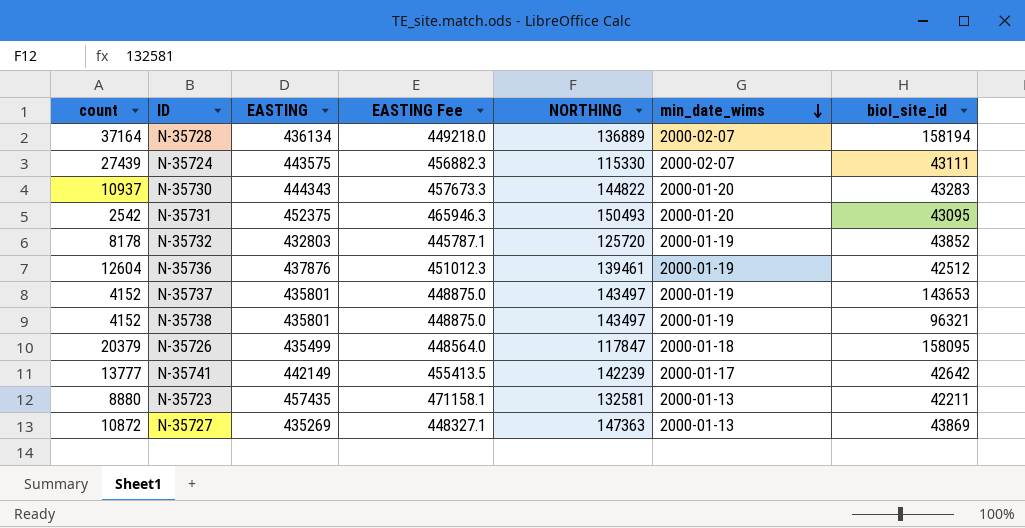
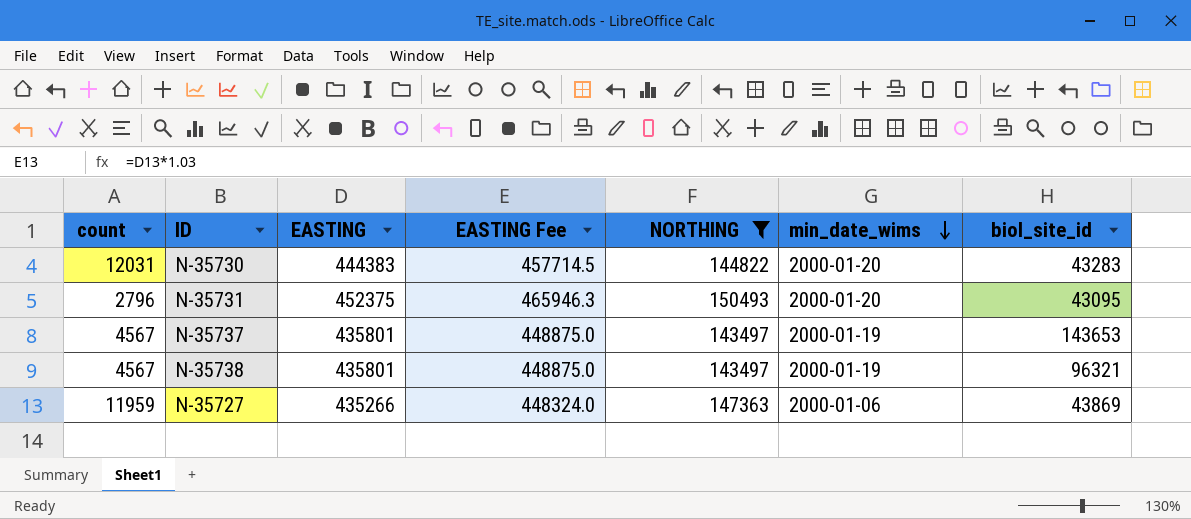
filter: none -> NORTHING >= 143497
N-35730 | count: 10937 -> 12031
N-35730 | EASTING: 444343 -> 444383
N-35730 | EASTING Fee: 457673.3 -> 457714.5
N-35731 | count: 2542 -> 2796
N-35737 | count: 4152 -> 4567
N-35738 | count: 4152 -> 4567
N-35727 | count: 10872 -> 11959
N-35727 | EASTING: 435269 -> 435266
N-35727 | EASTING Fee: 448327.1 -> 448324.0
N-35727 | min_date_wims: 2000-01-13 -> 2000-01-06

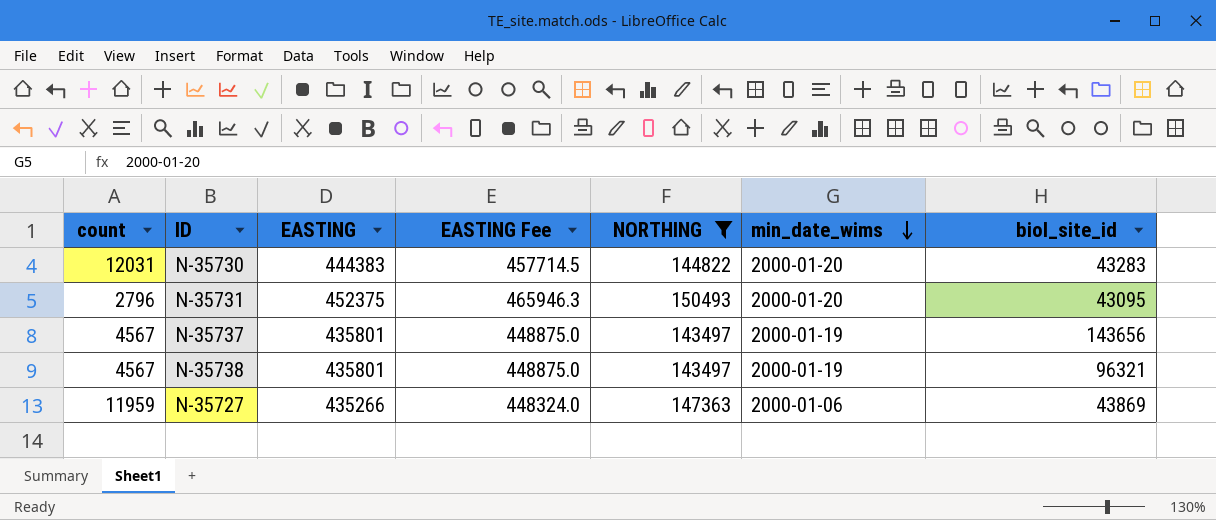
N-35737 | biol_site_id: 143653 -> 143656

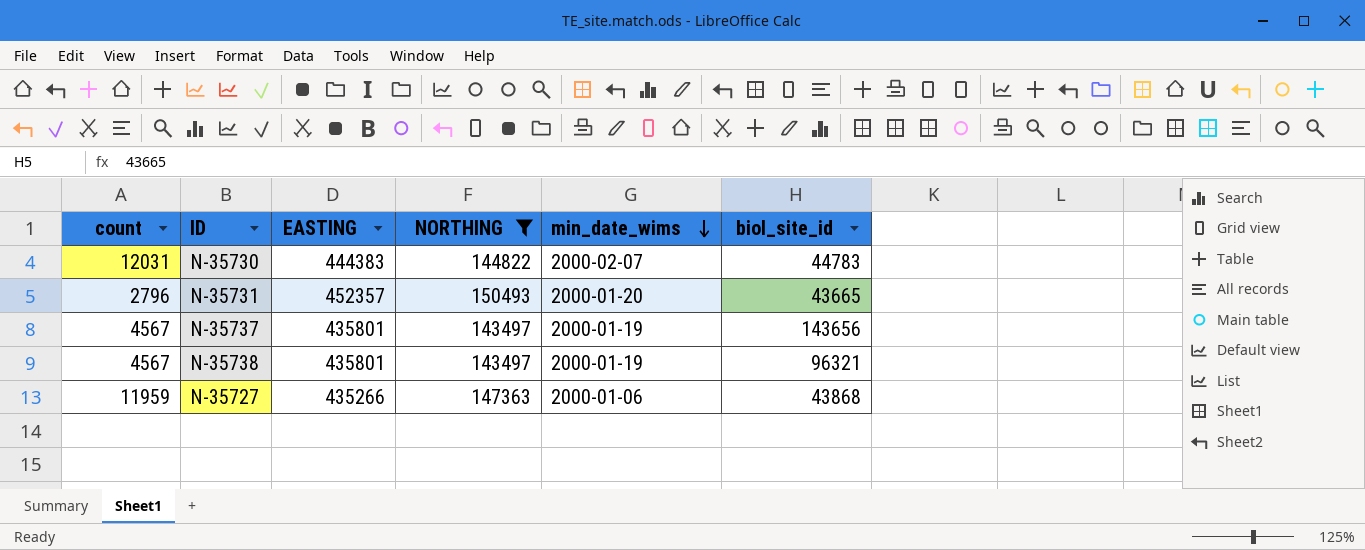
column EASTING Fee | formula: [EASTING] * 1.03 -> none
N-35730 | min_date_wims: 2000-01-20 -> 2000-02-07
N-35730 | biol_site_id: 43283 -> 44783
N-35731 | EASTING: 452375 -> 452357
N-35731 | biol_site_id: 43095 -> 43665
N-35727 | biol_site_id: 43869 -> 43868

